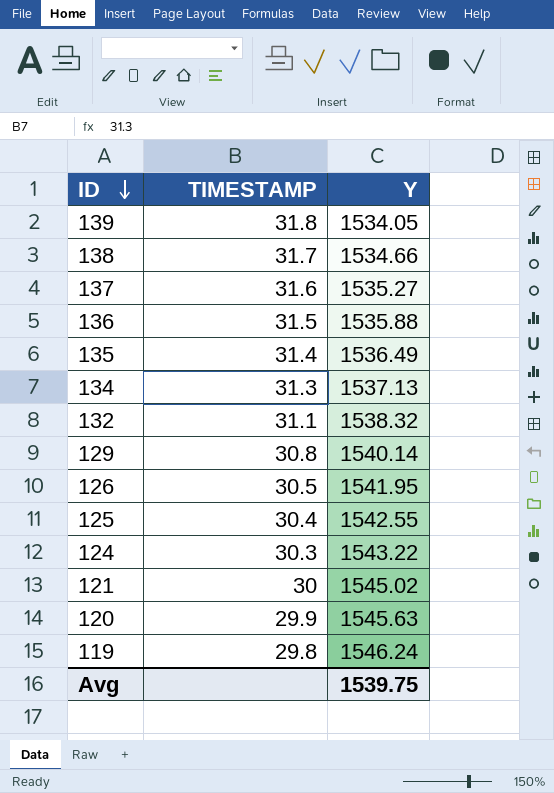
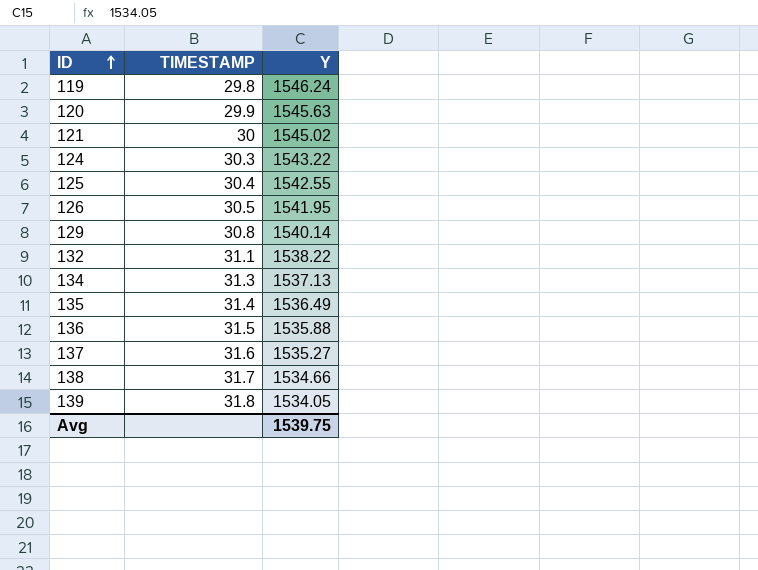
row order: ID descending -> ID ascending
132 | Y: 1538.32 -> 1538.22

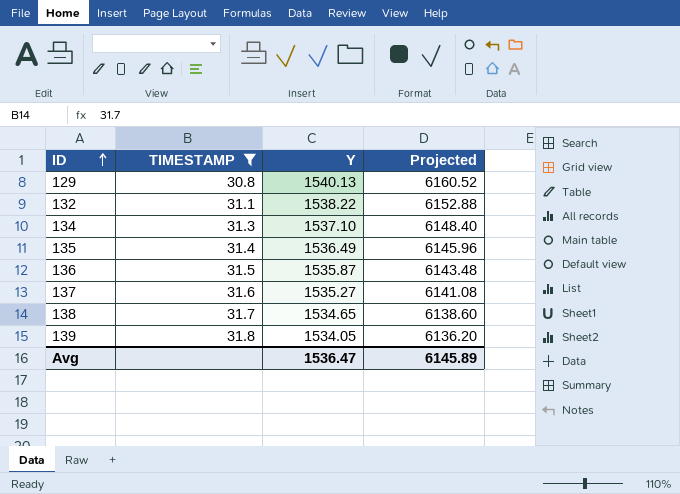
filter: none -> TIMESTAMP >= 30.8
column Projected | formula: none -> [Y] * 4
129 | Y: 1540.14 -> 1540.13
134 | Y: 1537.13 -> 1537.10
136 | Y: 1535.88 -> 1535.87
138 | Y: 1534.66 -> 1534.65
Avg | Y: 1539.75 -> 1536.47

